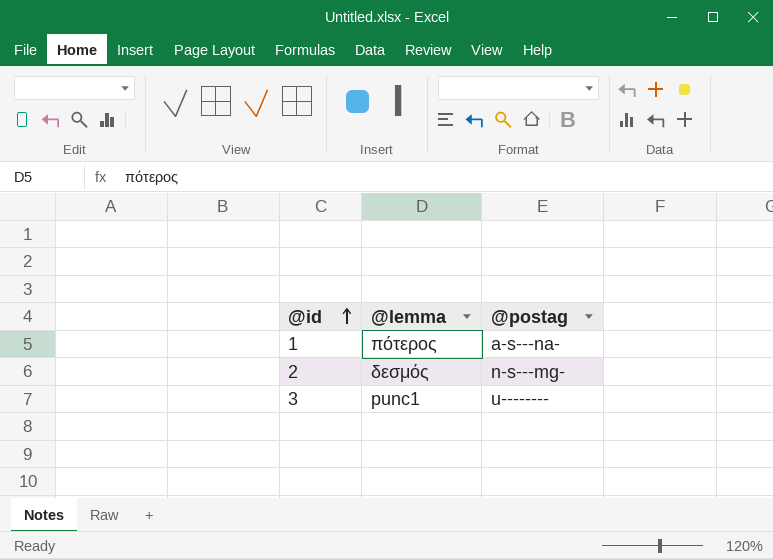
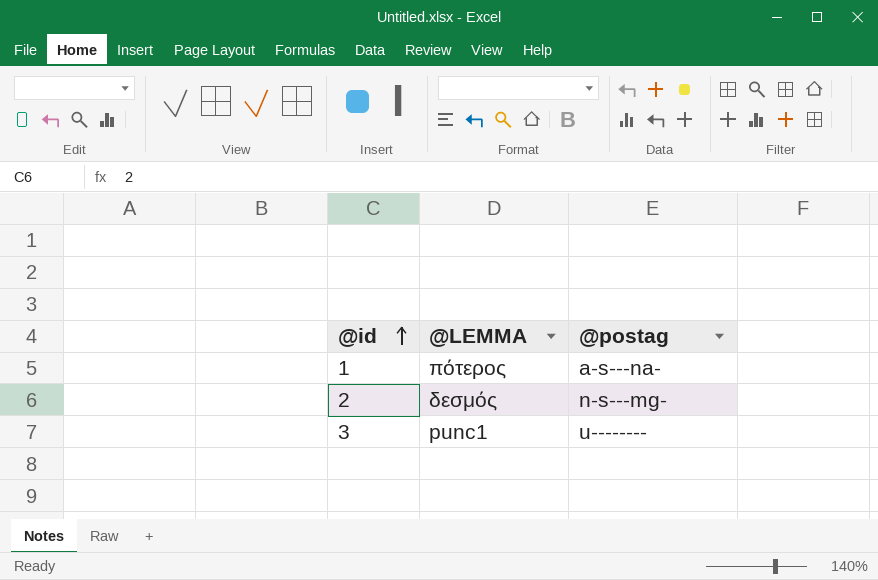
column name: @lemma -> @LEMMA

